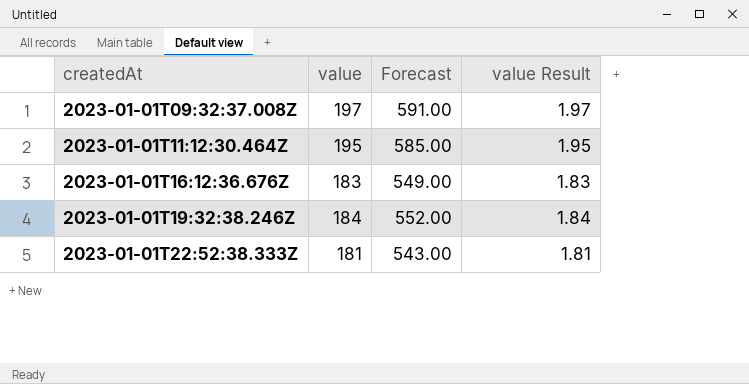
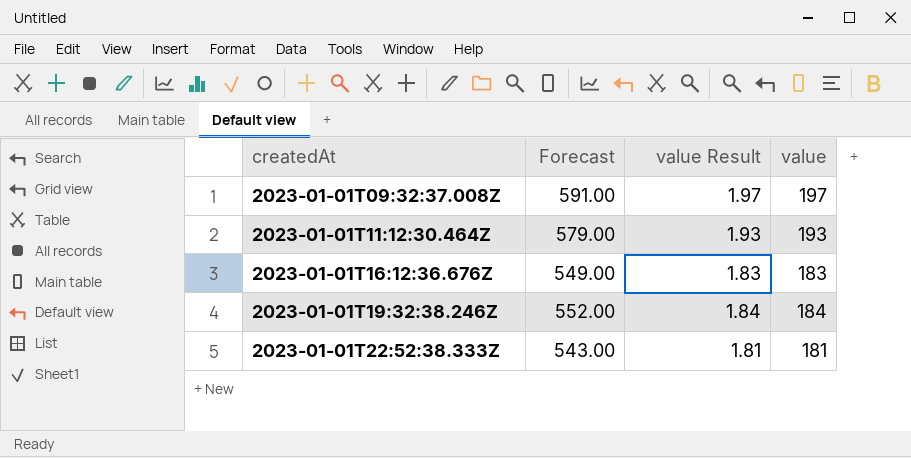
column value | position: 2 -> 4
2023-01-01T11:12:30.464Z | Forecast: 585.00 -> 579.00
2023-01-01T11:12:30.464Z | value Result: 1.95 -> 1.93
2023-01-01T11:12:30.464Z | value: 195 -> 193

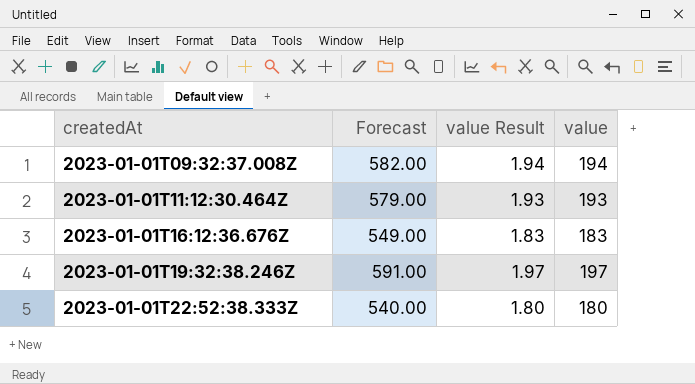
2023-01-01T09:32:37.008Z | Forecast: 591.00 -> 582.00
2023-01-01T09:32:37.008Z | value Result: 1.97 -> 1.94
2023-01-01T09:32:37.008Z | value: 197 -> 194
2023-01-01T19:32:38.246Z | Forecast: 552.00 -> 591.00
2023-01-01T19:32:38.246Z | value Result: 1.84 -> 1.97
2023-01-01T19:32:38.246Z | value: 184 -> 197
2023-01-01T22:52:38.333Z | Forecast: 543.00 -> 540.00
2023-01-01T22:52:38.333Z | value Result: 1.81 -> 1.80
2023-01-01T22:52:38.333Z | value: 181 -> 180

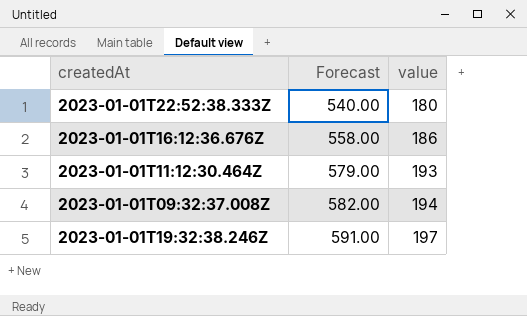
row order: createdAt ascending -> Forecast ascending
column value Result | formula: [value] * 0.01 -> none
2023-01-01T16:12:36.676Z | Forecast: 549.00 -> 558.00
2023-01-01T16:12:36.676Z | value: 183 -> 186

